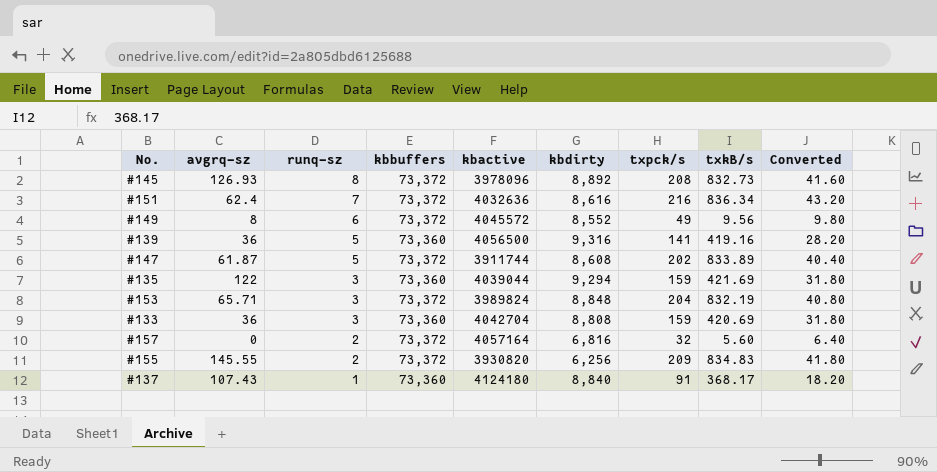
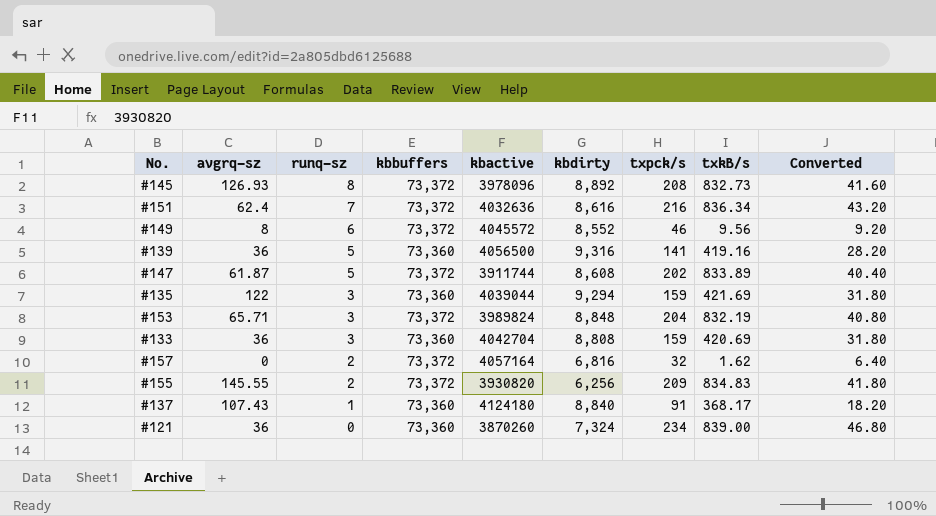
#149 | txpck/s: 49 -> 46
#149 | Converted: 9.80 -> 9.20
#157 | txkB/s: 5.60 -> 1.62
row #121: none -> 36 | 0 | 73,360 | 3870260 | 7,324 | 234 | 839.00 | 46.80

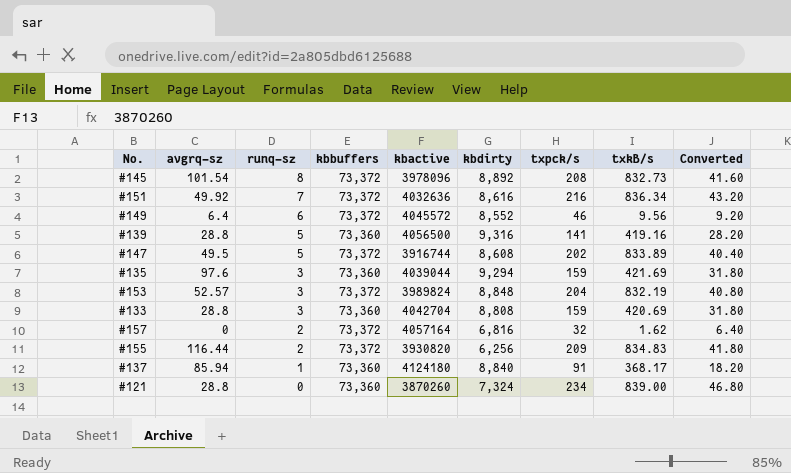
#145 | avgrq-sz: 126.93 -> 101.54
#151 | avgrq-sz: 62.4 -> 49.92
#149 | avgrq-sz: 8 -> 6.4
#139 | avgrq-sz: 36 -> 28.8
#147 | avgrq-sz: 61.87 -> 49.5
#147 | kbactive: 3911744 -> 3916744
#135 | avgrq-sz: 122 -> 97.6
#153 | avgrq-sz: 65.71 -> 52.57
#133 | avgrq-sz: 36 -> 28.8
#155 | avgrq-sz: 145.55 -> 116.44
#137 | avgrq-sz: 107.43 -> 85.94
#121 | avgrq-sz: 36 -> 28.8

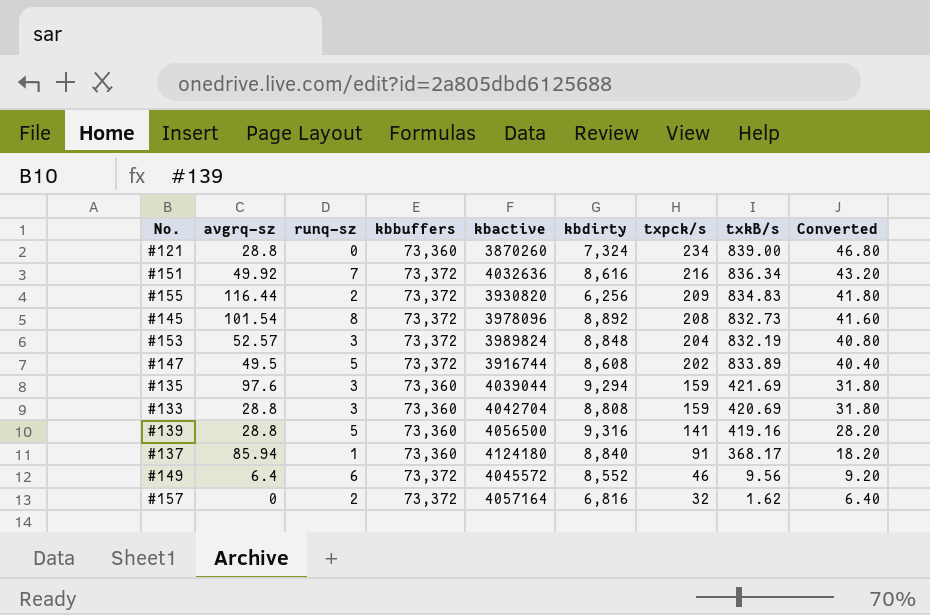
row order: runq-sz descending -> txpck/s descending

